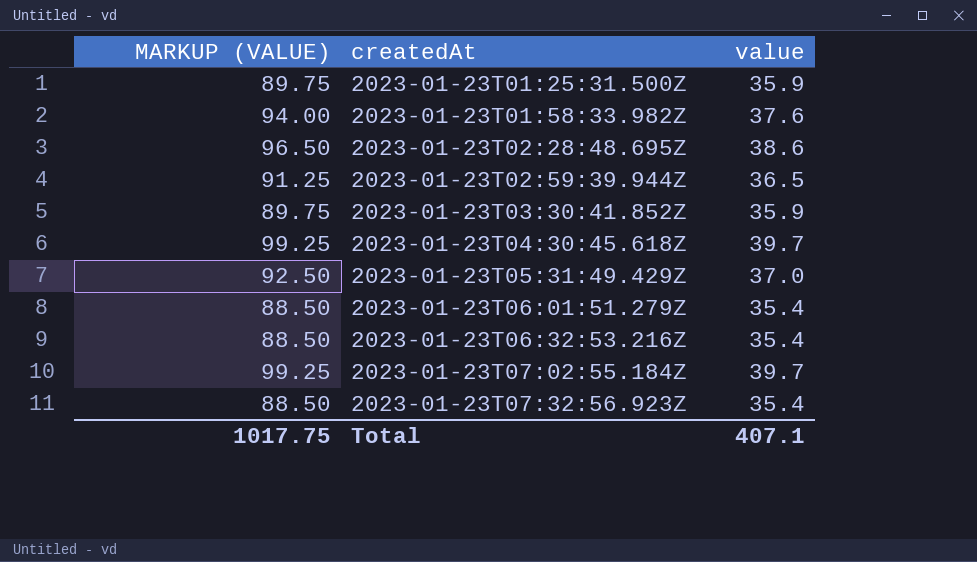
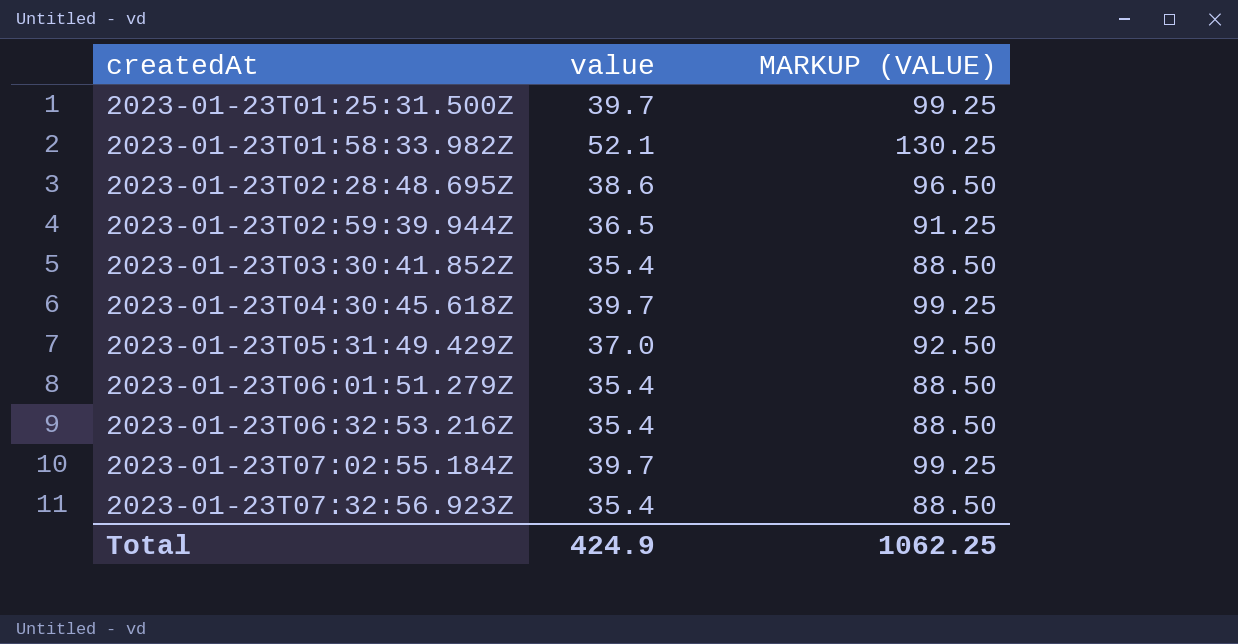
column MARKUP (VALUE) | position: 1 -> 3
2023-01-23T01:25:31.500Z | value: 35.9 -> 39.7
2023-01-23T01:25:31.500Z | MARKUP (VALUE): 89.75 -> 99.25
2023-01-23T01:58:33.982Z | value: 37.6 -> 52.1
2023-01-23T01:58:33.982Z | MARKUP (VALUE): 94.00 -> 130.25
2023-01-23T03:30:41.852Z | value: 35.9 -> 35.4
2023-01-23T03:30:41.852Z | MARKUP (VALUE): 89.75 -> 88.50
Total | value: 407.1 -> 424.9
Total | MARKUP (VALUE): 1017.75 -> 1062.25

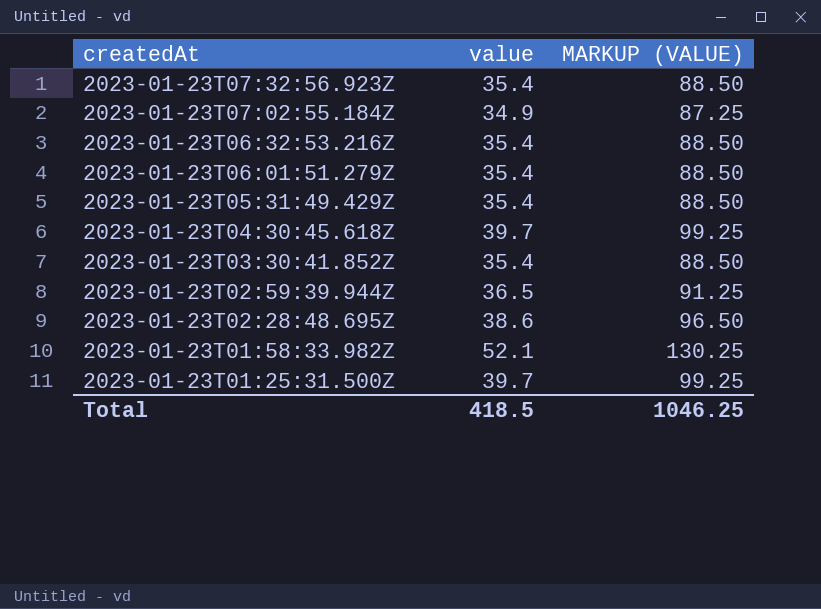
row order: createdAt ascending -> createdAt descending
2023-01-23T07:02:55.184Z | value: 39.7 -> 34.9
2023-01-23T07:02:55.184Z | MARKUP (VALUE): 99.25 -> 87.25
2023-01-23T05:31:49.429Z | value: 37.0 -> 35.4
2023-01-23T05:31:49.429Z | MARKUP (VALUE): 92.50 -> 88.50
Total | value: 424.9 -> 418.5
Total | MARKUP (VALUE): 1062.25 -> 1046.25

